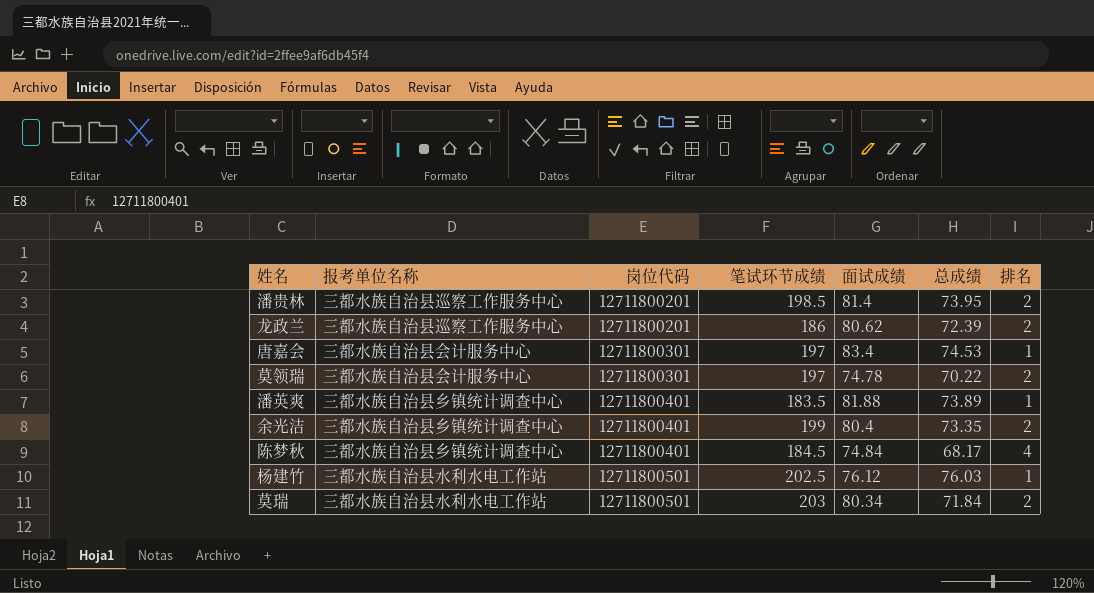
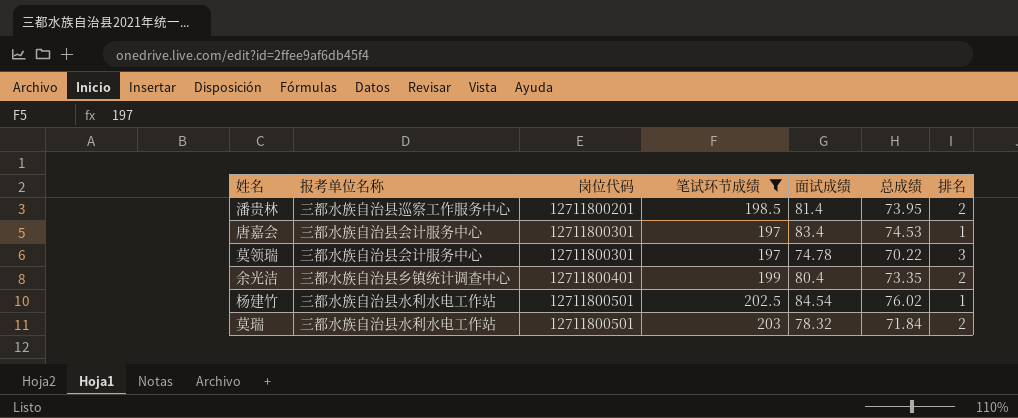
filter: none -> 笔试环节成绩 >= 197
莫领瑞 | 排名: 2 -> 3
杨建竹 | 面试成绩: 76.12 -> 84.54
杨建竹 | 总成绩: 76.03 -> 76.02
莫瑞 | 面试成绩: 80.34 -> 78.32

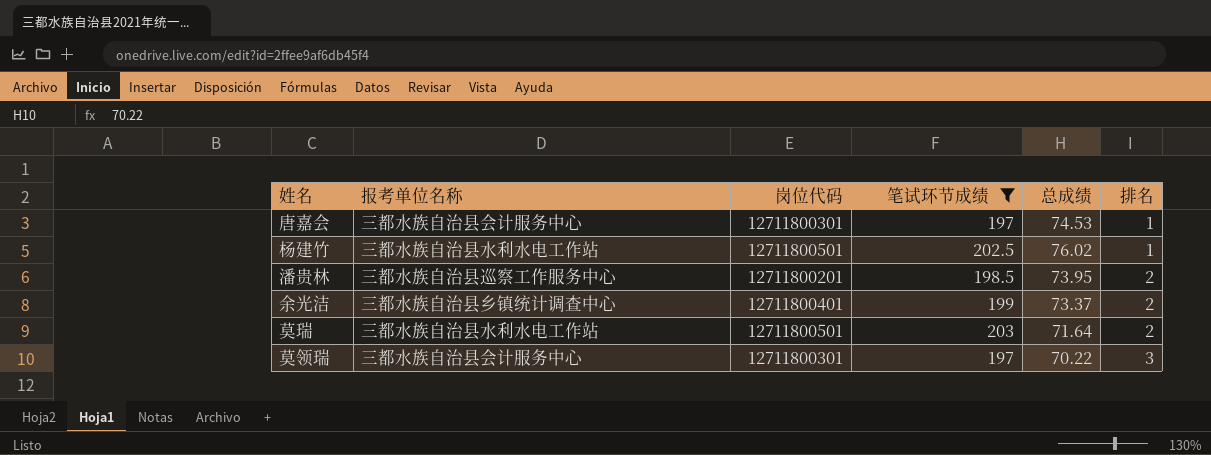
row order: 岗位代码 ascending -> 排名 ascending
column 面试成绩 | position: 5 -> none
余光洁 | 总成绩: 73.35 -> 73.37
莫瑞 | 总成绩: 71.84 -> 71.64

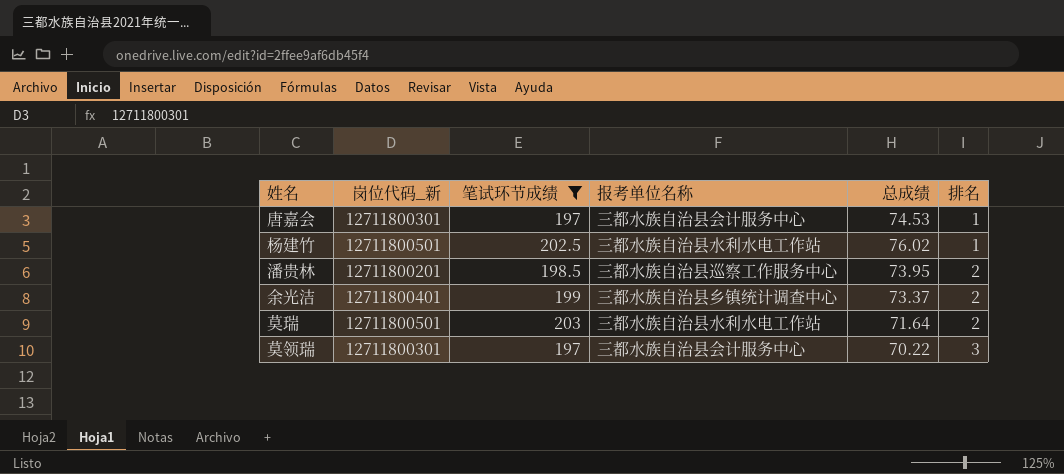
column name: 岗位代码 -> 岗位代码_新
column 报考单位名称 | position: 2 -> 4

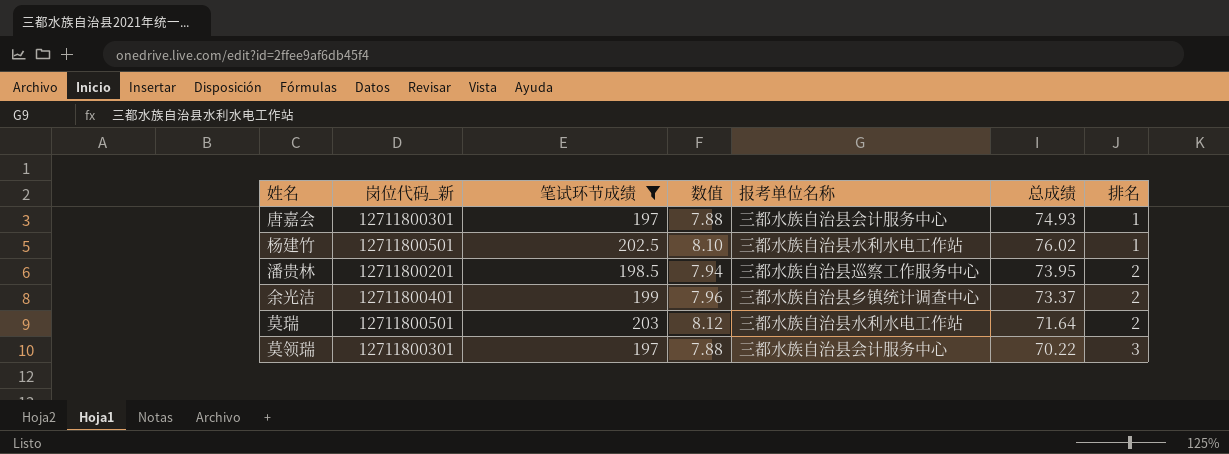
column 数值 | formula: none -> [笔试环节成绩] * 0.04
唐嘉会 | 总成绩: 74.53 -> 74.93

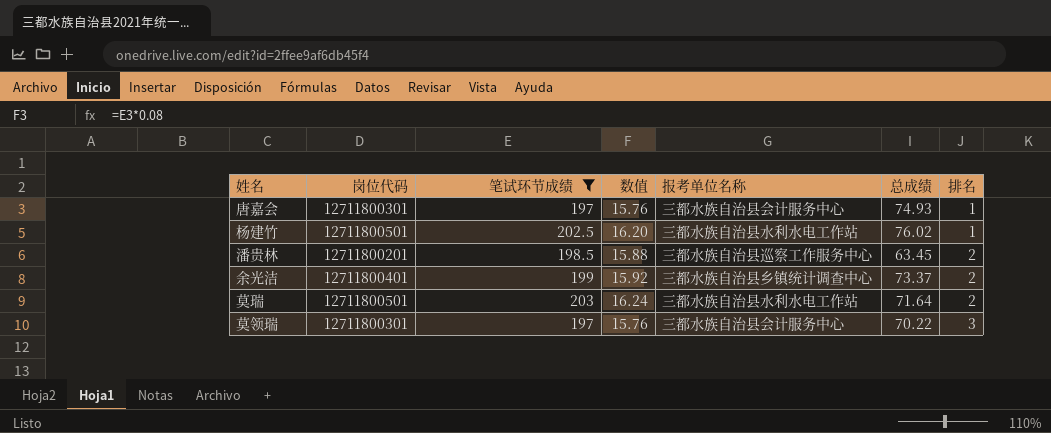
column name: 岗位代码_新 -> 岗位代码
column 数值 | formula: [笔试环节成绩] * 0.04 -> [笔试环节成绩] * 0.08
潘贵林 | 总成绩: 73.95 -> 63.45

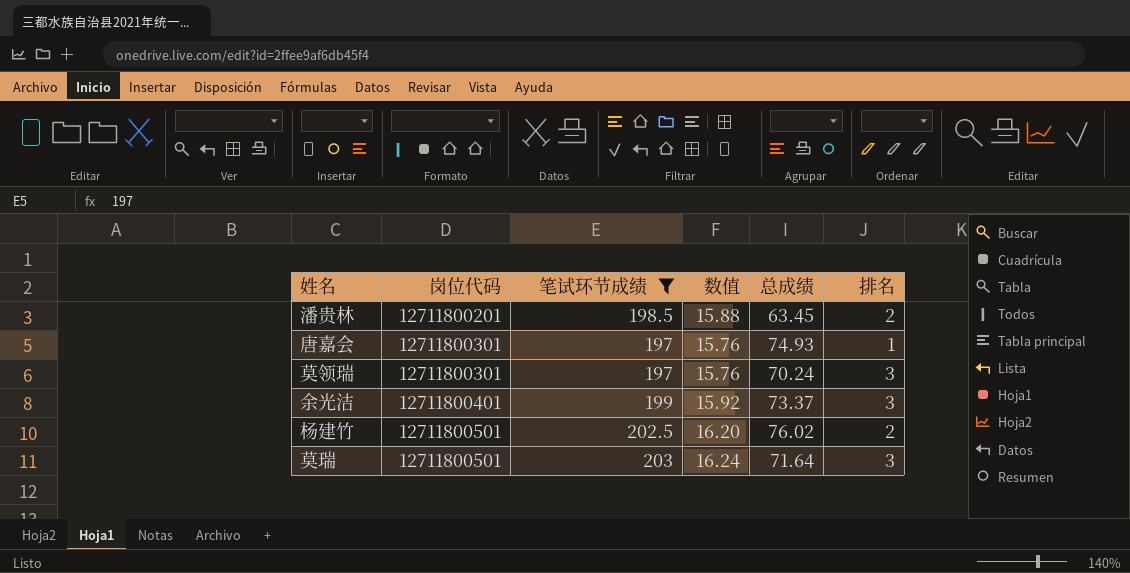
row order: 排名 ascending -> 岗位代码 ascending
column 报考单位名称 | position: 5 -> none
莫领瑞 | 总成绩: 70.22 -> 70.24
余光洁 | 排名: 2 -> 3
杨建竹 | 排名: 1 -> 2
莫瑞 | 排名: 2 -> 3

